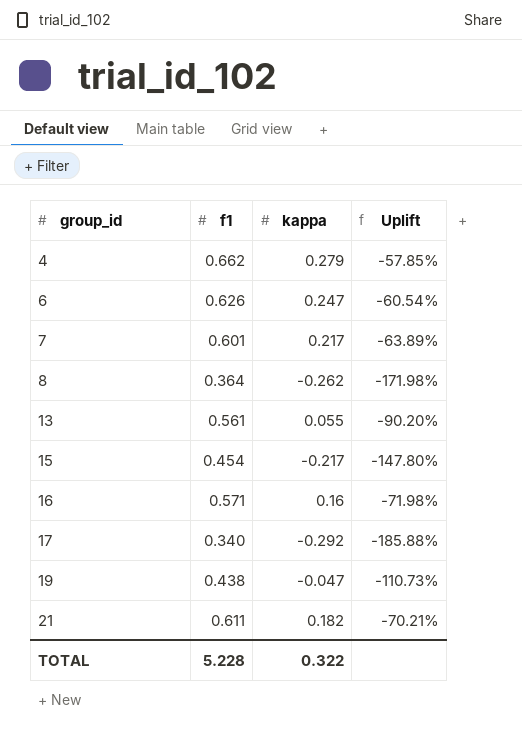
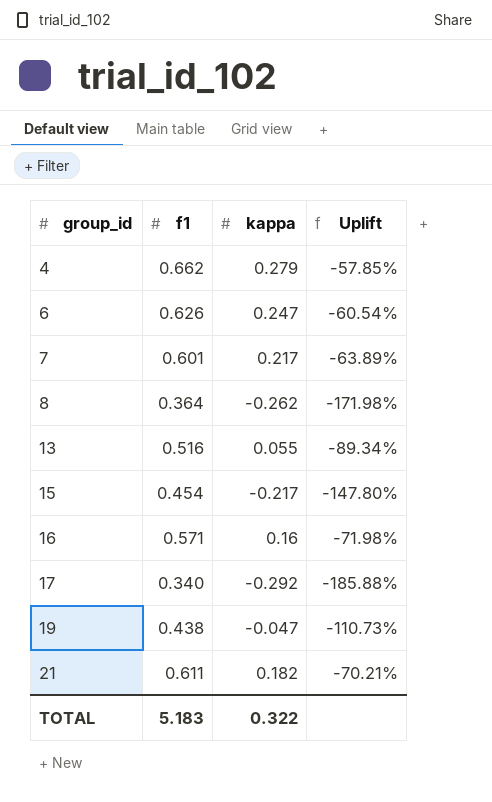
13 | f1: 0.561 -> 0.516
13 | Uplift: -90.20% -> -89.34%
TOTAL | f1: 5.228 -> 5.183

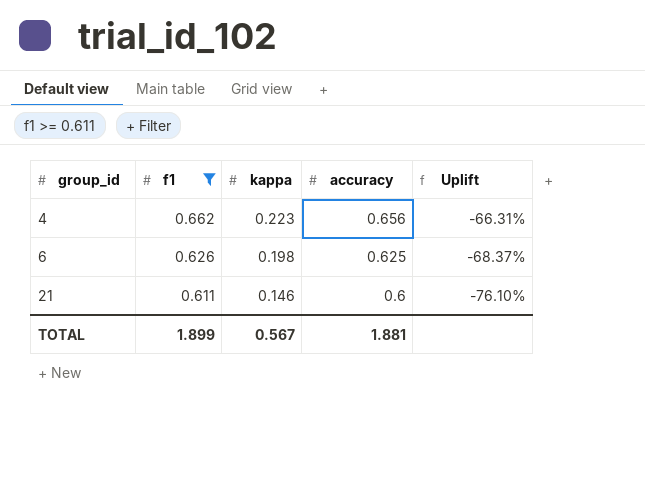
filter: none -> f1 >= 0.611
column accuracy | position: none -> 4
4 | kappa: 0.279 -> 0.223
4 | Uplift: -57.85% -> -66.31%
6 | kappa: 0.247 -> 0.198
6 | Uplift: -60.54% -> -68.37%
21 | kappa: 0.182 -> 0.146
21 | Uplift: -70.21% -> -76.10%
TOTAL | f1: 5.183 -> 1.899
TOTAL | kappa: 0.322 -> 0.567

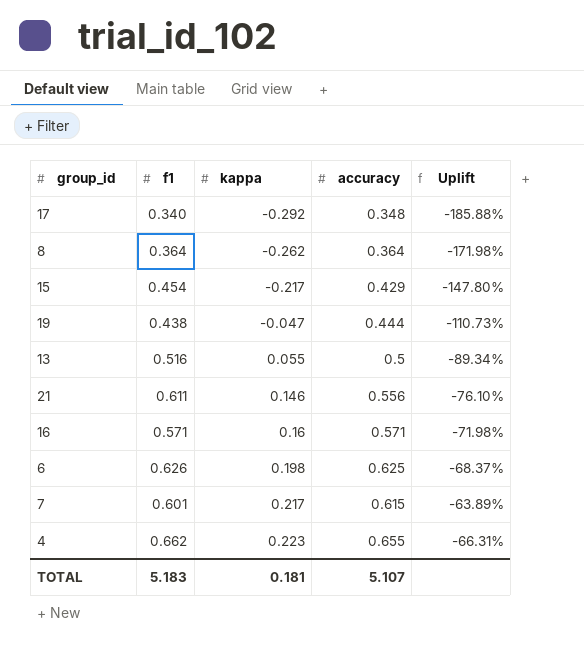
filter: f1 >= 0.611 -> none
row order: group_id ascending -> kappa ascending
21 | accuracy: 0.6 -> 0.556
4 | accuracy: 0.656 -> 0.655
TOTAL | f1: 1.899 -> 5.183
TOTAL | kappa: 0.567 -> 0.181
TOTAL | accuracy: 1.881 -> 5.107

